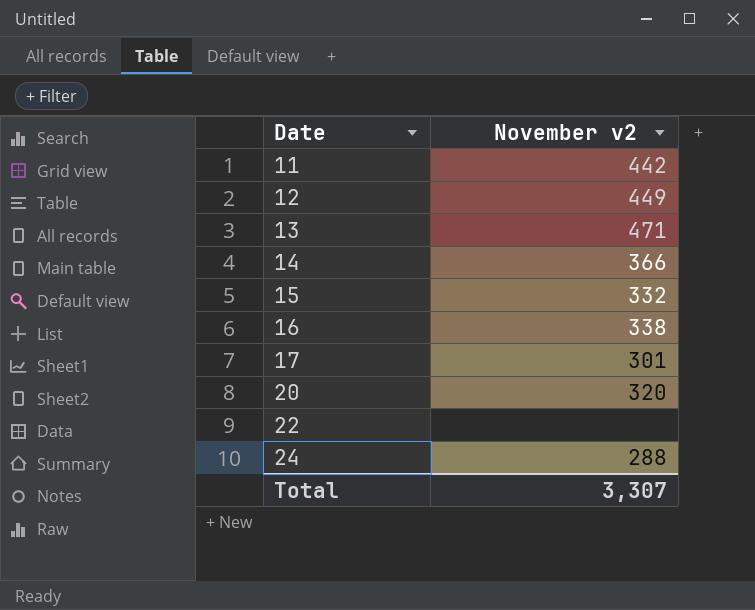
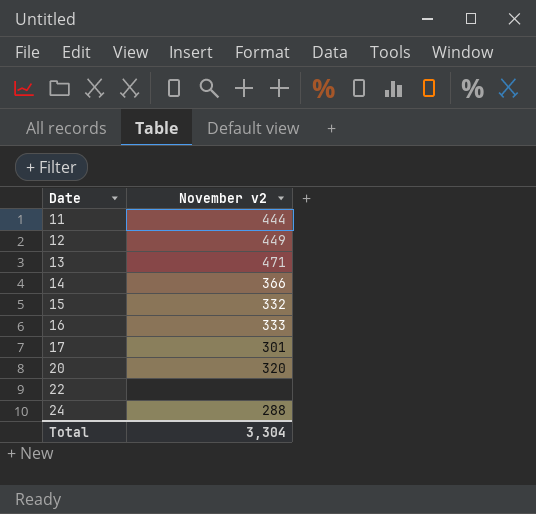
11 | November v2: 442 -> 444
16 | November v2: 338 -> 333
Total | November v2: 3,307 -> 3,304

